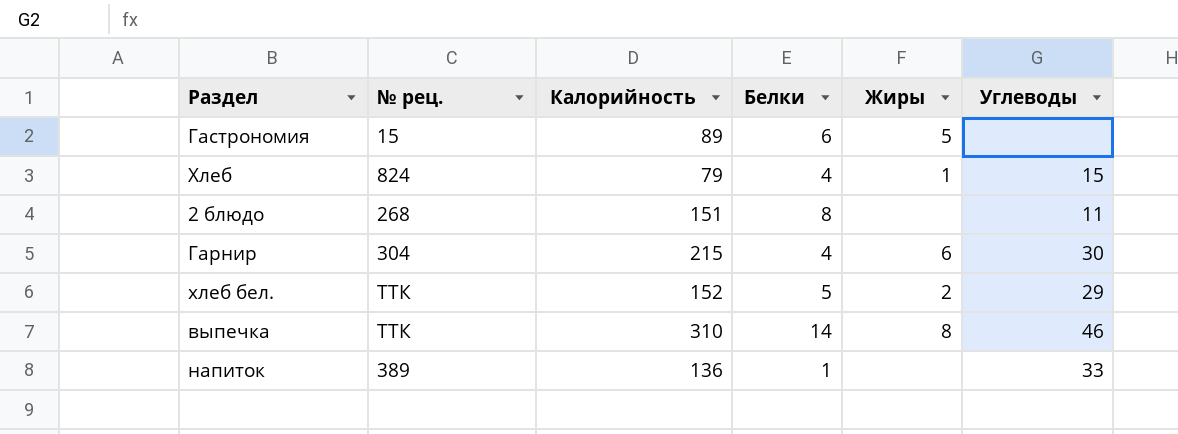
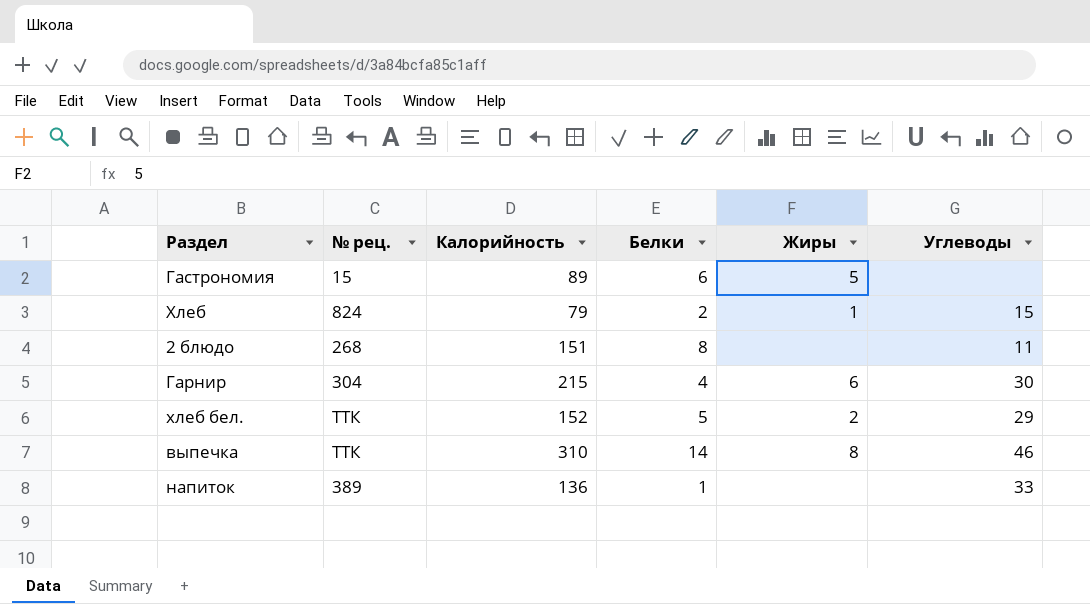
Хлеб | Белки: 4 -> 2

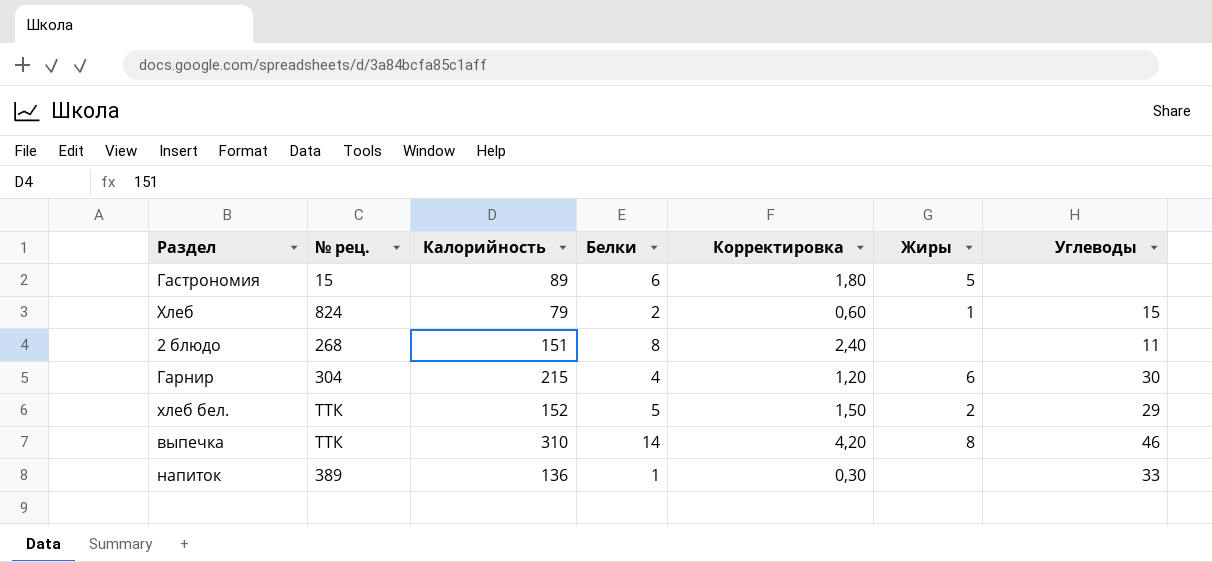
column Корректировка | formula: none -> [Белки] * 0,3

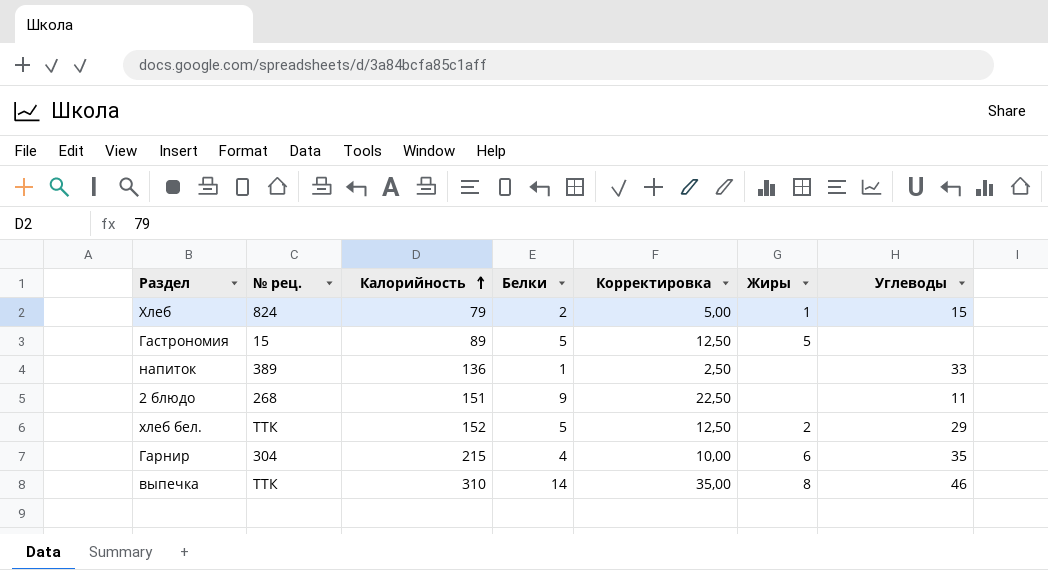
row order: none -> Калорийность ascending
column Корректировка | formula: [Белки] * 0,3 -> [Белки] * 2,5
Гастрономия | Белки: 6 -> 5
2 блюдо | Белки: 8 -> 9
Гарнир | Углеводы: 30 -> 35

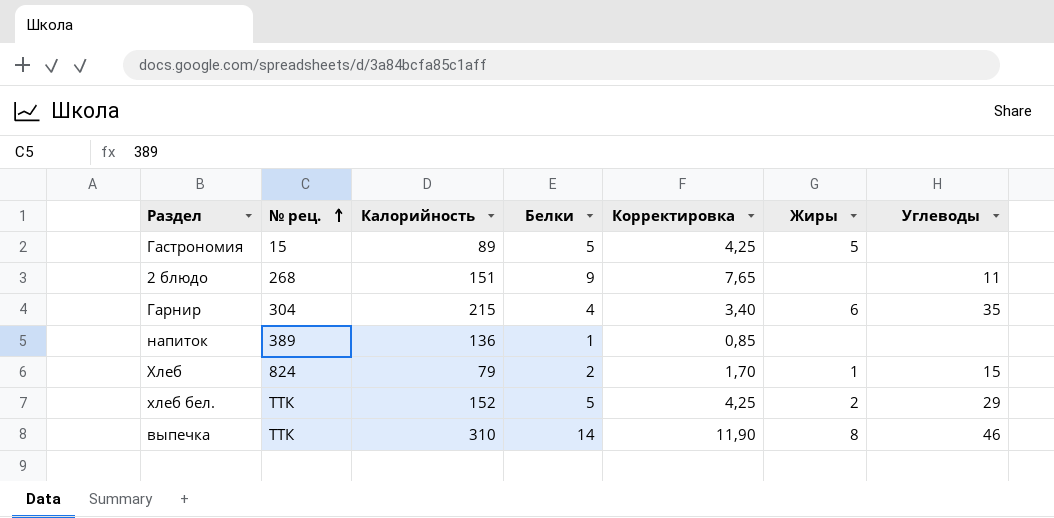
row order: Калорийность ascending -> № рец. ascending
column Корректировка | formula: [Белки] * 2,5 -> [Белки] * 0,85
напиток | Углеводы: 33 -> none

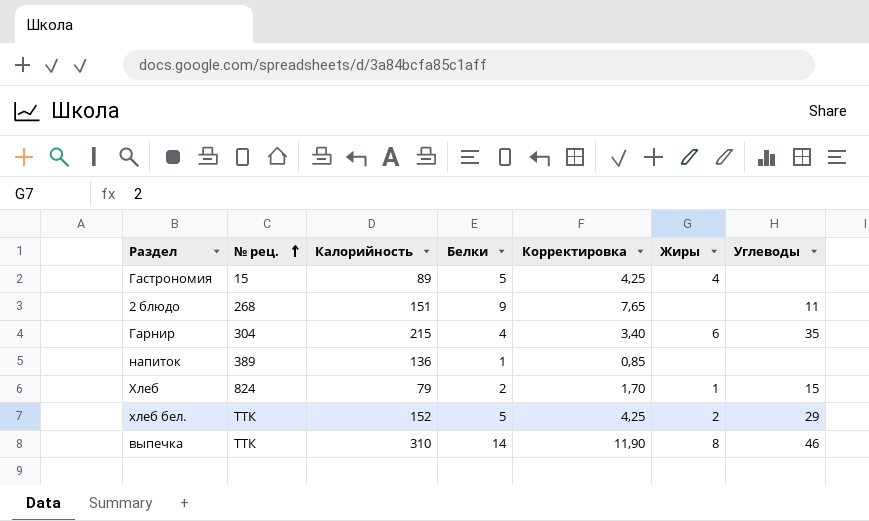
Гастрономия | Жиры: 5 -> 4

